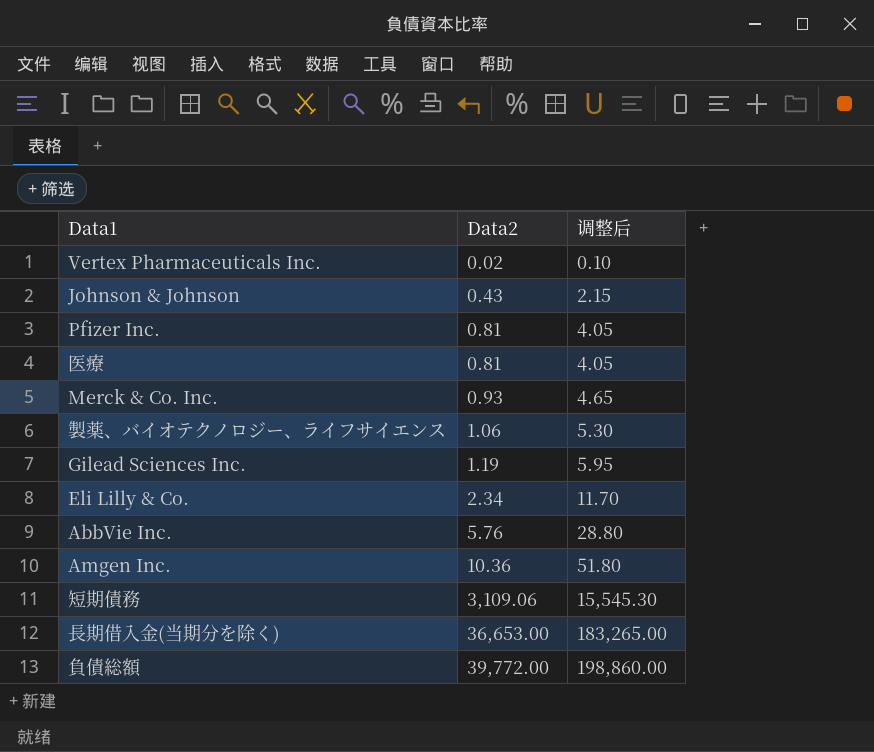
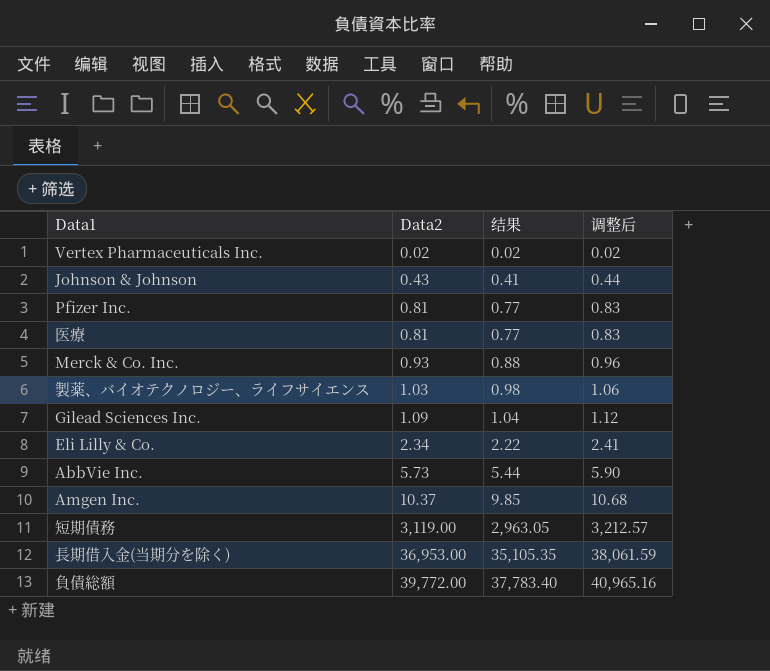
column 结果 | formula: none -> [Data2] * 0.95
column 调整后 | formula: [Data2] * 5 -> [Data2] * 1.03
製薬、バイオテクノロジー、ライフサイエンス | Data2: 1.06 -> 1.03
Gilead Sciences Inc. | Data2: 1.19 -> 1.09
AbbVie Inc. | Data2: 5.76 -> 5.73
Amgen Inc. | Data2: 10.36 -> 10.37
短期債務 | Data2: 3,109.06 -> 3,119.00
長期借入金(当期分を除く) | Data2: 36,653.00 -> 36,953.00

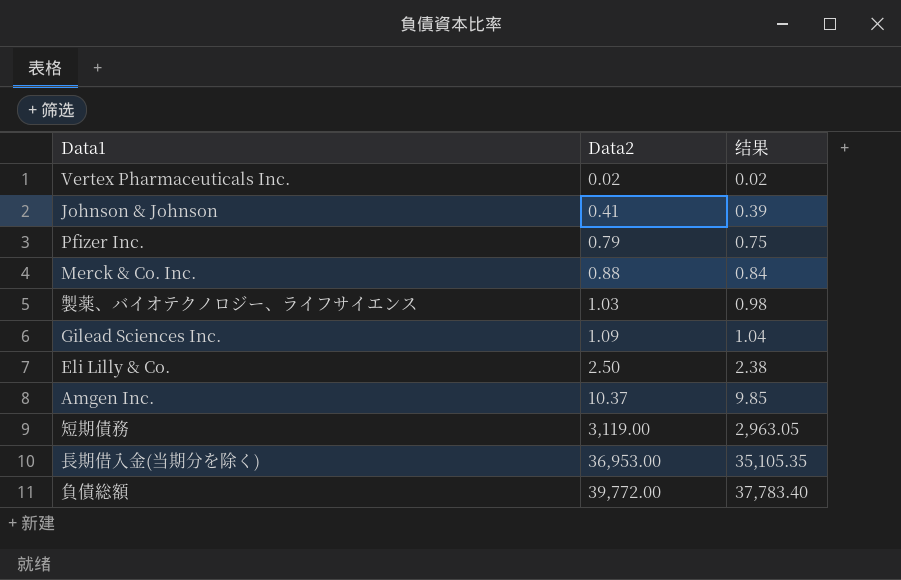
column 调整后 | formula: [Data2] * 1.03 -> none
row 医療: 0.81 | 0.77 | 0.83 -> none
row AbbVie Inc.: 5.73 | 5.44 | 5.90 -> none
Johnson & Johnson | Data2: 0.43 -> 0.41
Johnson & Johnson | 结果: 0.41 -> 0.39
Pfizer Inc. | Data2: 0.81 -> 0.79
Pfizer Inc. | 结果: 0.77 -> 0.75
Merck & Co. Inc. | Data2: 0.93 -> 0.88
Merck & Co. Inc. | 结果: 0.88 -> 0.84
Eli Lilly & Co. | Data2: 2.34 -> 2.50
Eli Lilly & Co. | 结果: 2.22 -> 2.38

